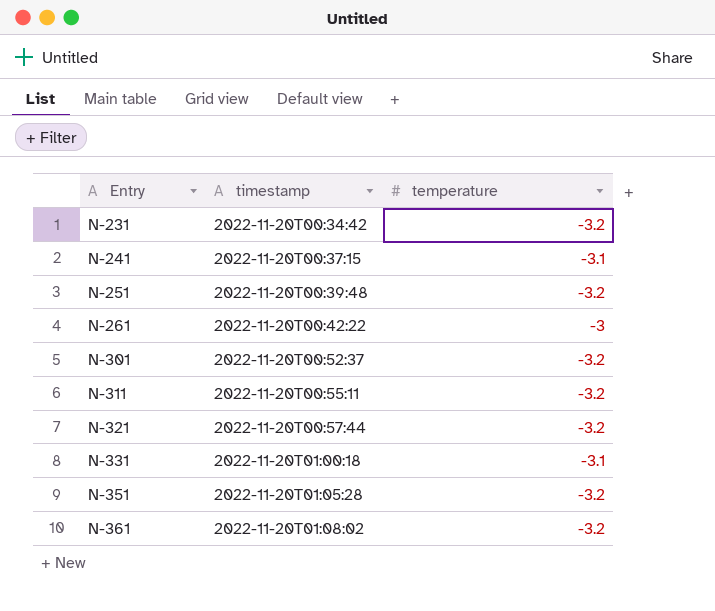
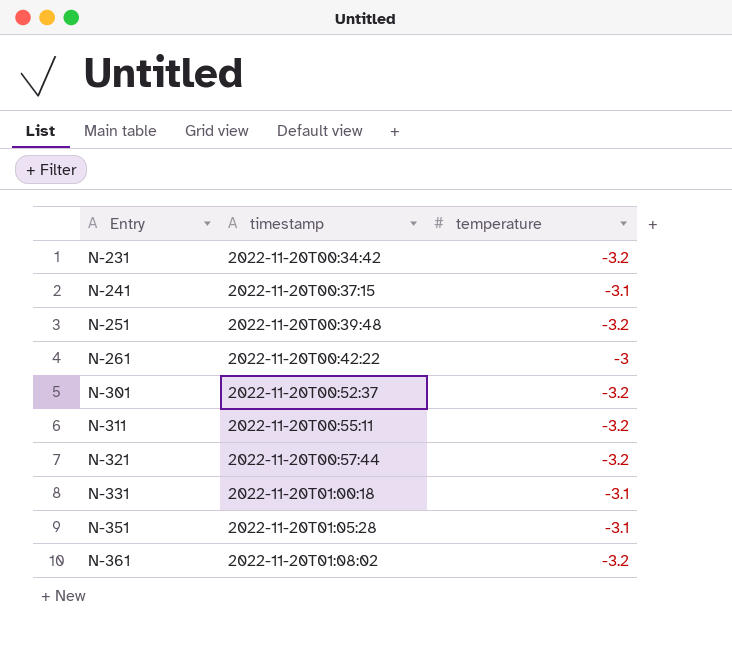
N-351 | temperature: -3.2 -> -3.1

